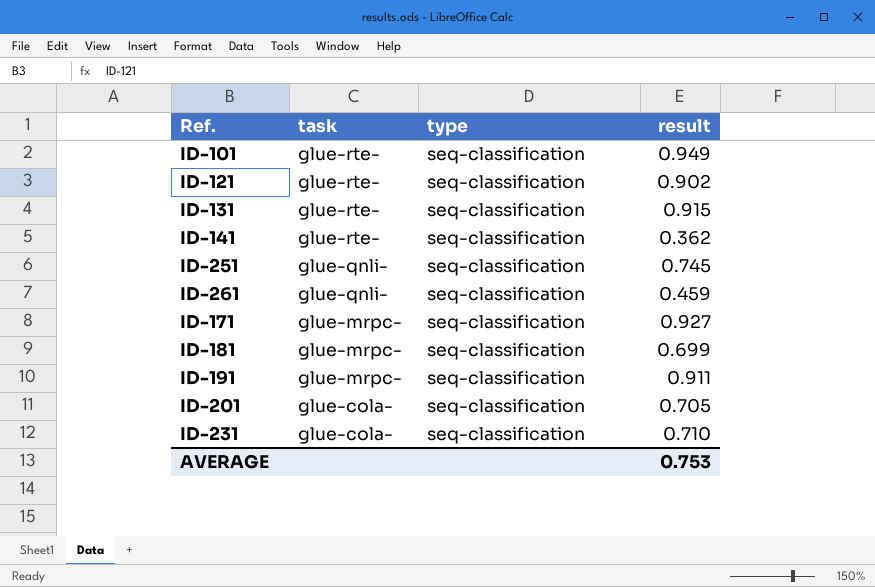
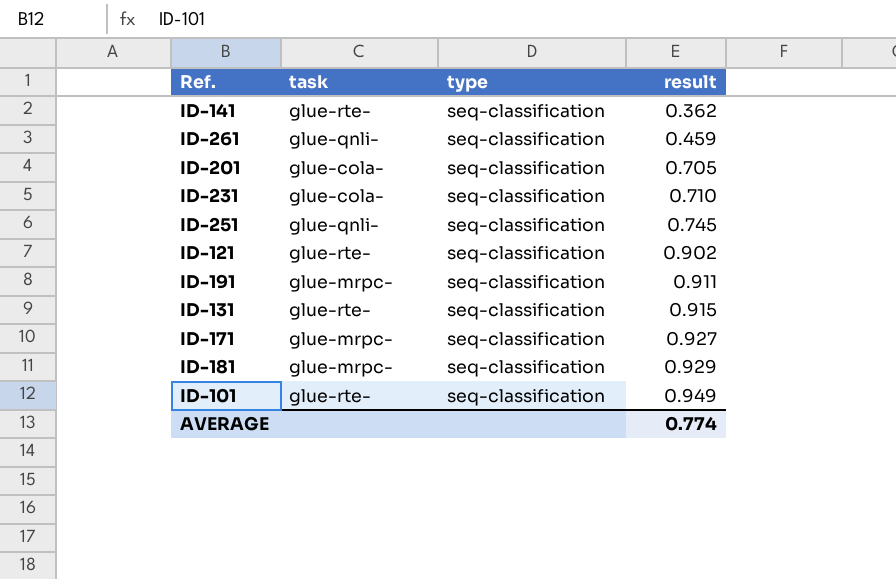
row order: task descending -> result ascending
ID-181 | result: 0.699 -> 0.929
AVERAGE | result: 0.753 -> 0.774

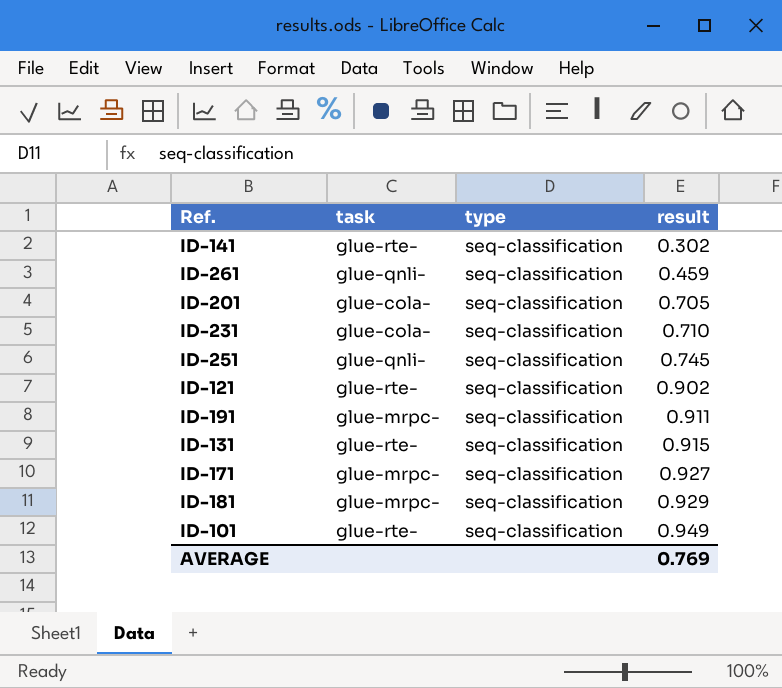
ID-141 | result: 0.362 -> 0.302
AVERAGE | result: 0.774 -> 0.769

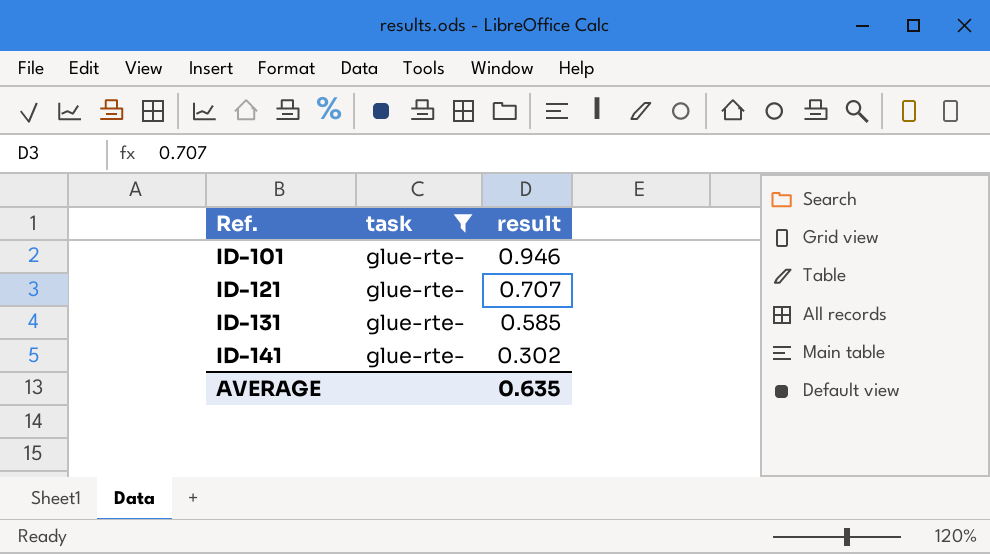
filter: none -> task = glue-rte-
row order: result ascending -> Ref. ascending
column type | position: 3 -> none
ID-101 | result: 0.949 -> 0.946
ID-121 | result: 0.902 -> 0.707
ID-131 | result: 0.915 -> 0.585
AVERAGE | result: 0.769 -> 0.635

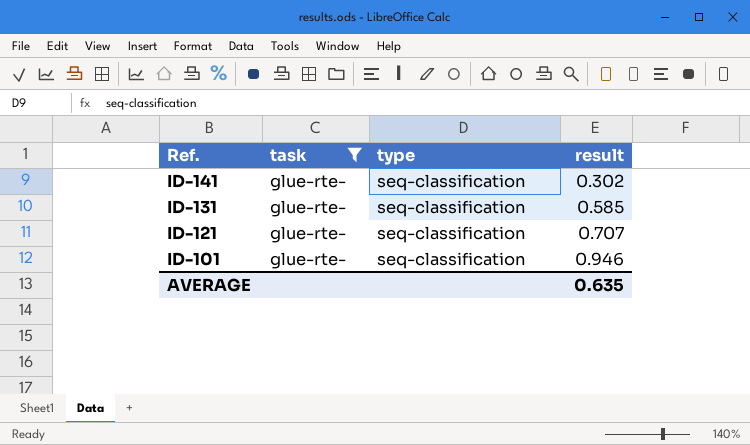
row order: Ref. ascending -> Ref. descending
column type | position: none -> 3

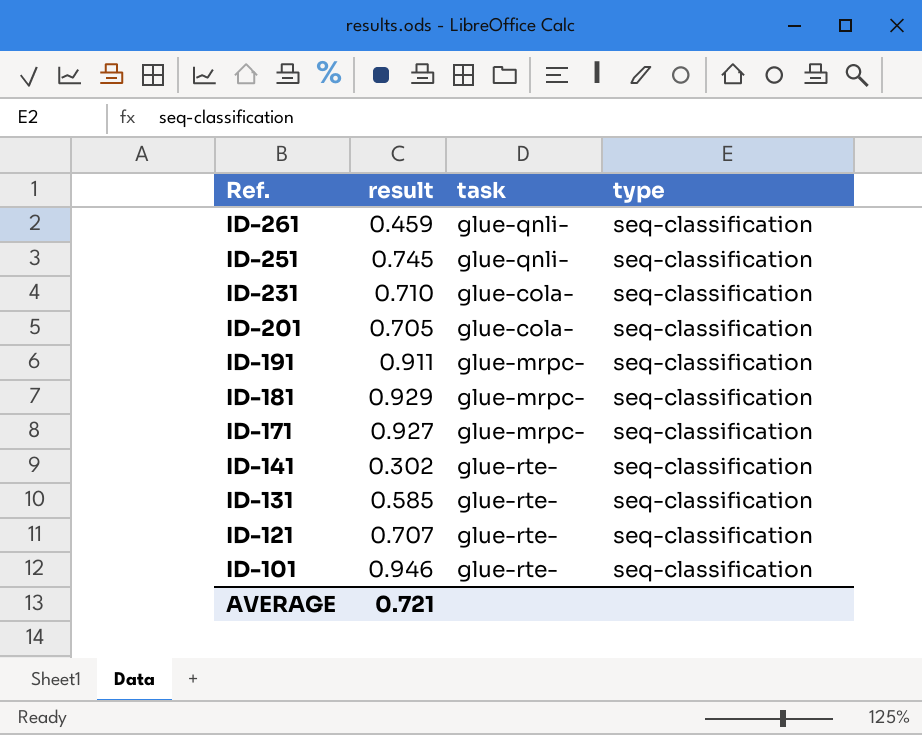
filter: task = glue-rte- -> none
column result | position: 4 -> 2
AVERAGE | result: 0.635 -> 0.721

